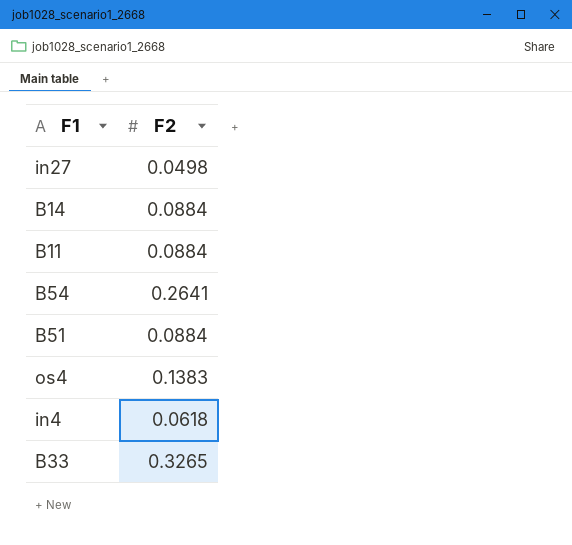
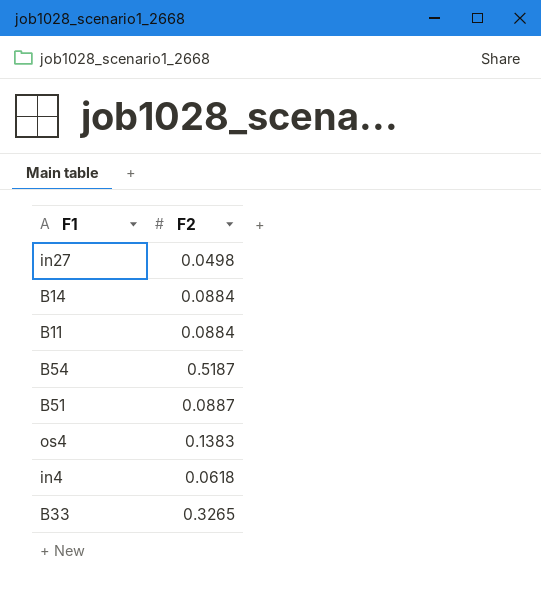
B54 | F2: 0.2641 -> 0.5187
B51 | F2: 0.0884 -> 0.0887

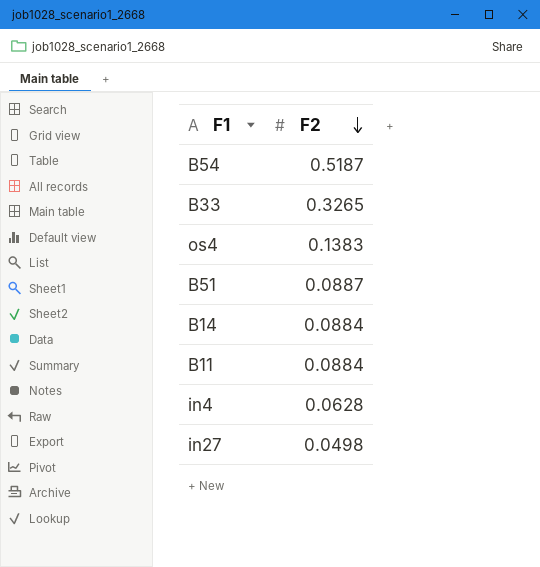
row order: none -> F2 descending
in4 | F2: 0.0618 -> 0.0628

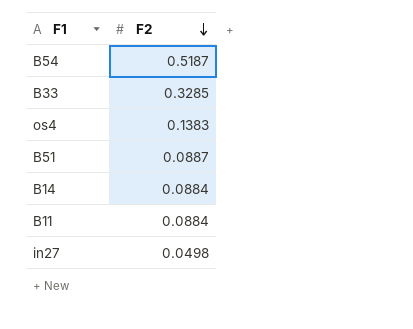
row in4: 0.0628 -> none
B33 | F2: 0.3265 -> 0.3285

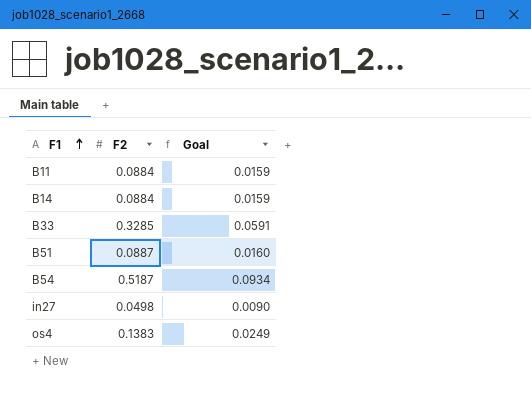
row order: F2 descending -> F1 ascending
column Goal | formula: none -> [F2] * 0.18

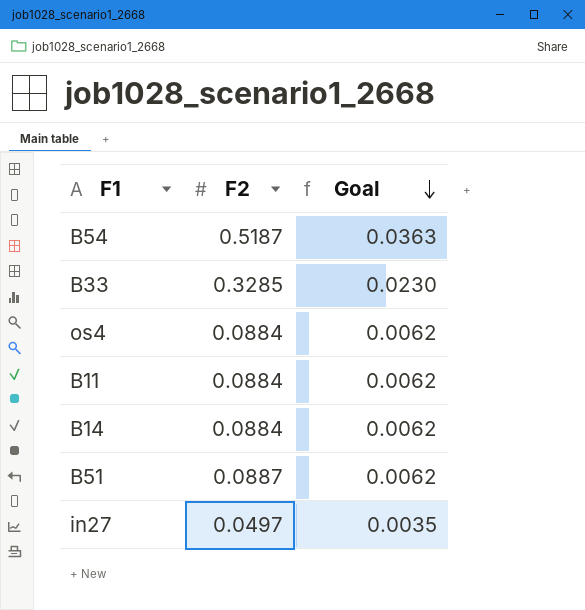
row order: F1 ascending -> Goal descending
column Goal | formula: [F2] * 0.18 -> [F2] * 0.07
os4 | F2: 0.1383 -> 0.0884
in27 | F2: 0.0498 -> 0.0497

